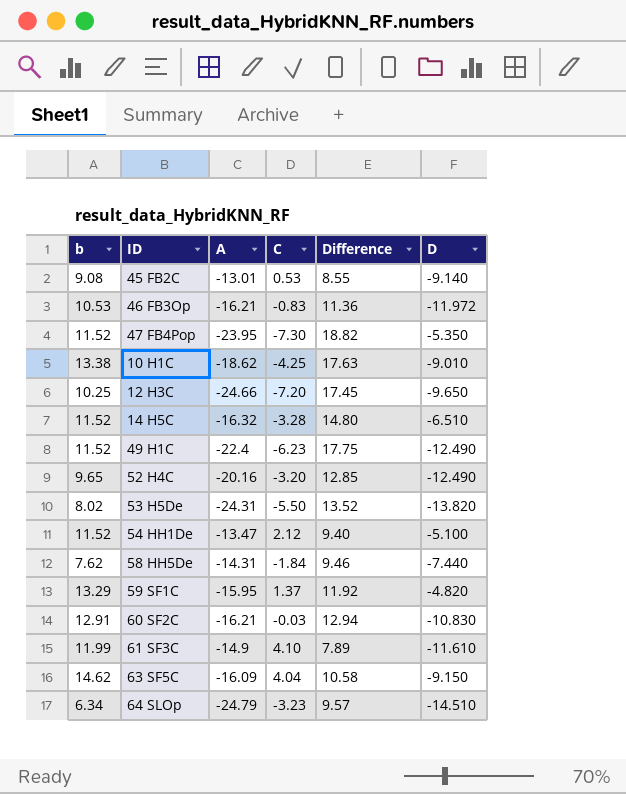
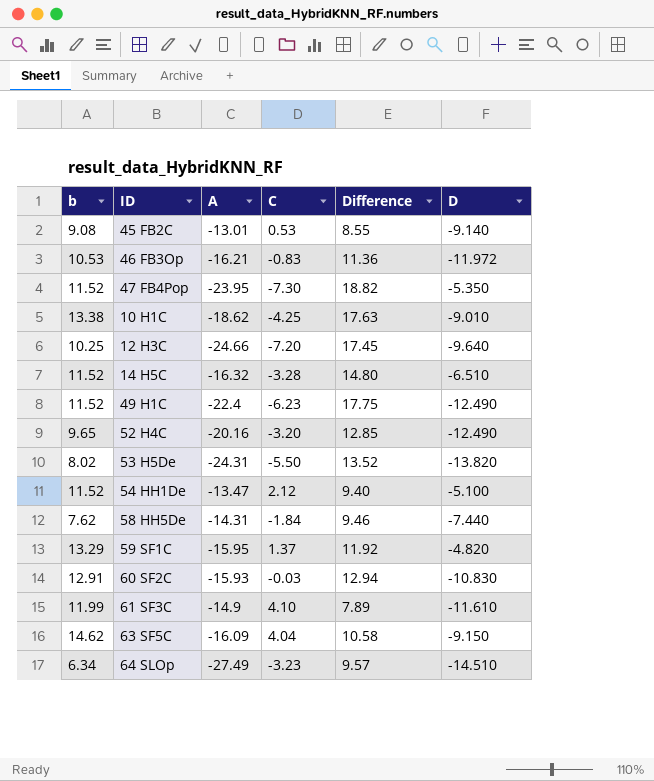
12 H3C | D: -9.650 -> -9.640
60 SF2C | A: -16.21 -> -15.93
64 SLOp | A: -24.79 -> -27.49

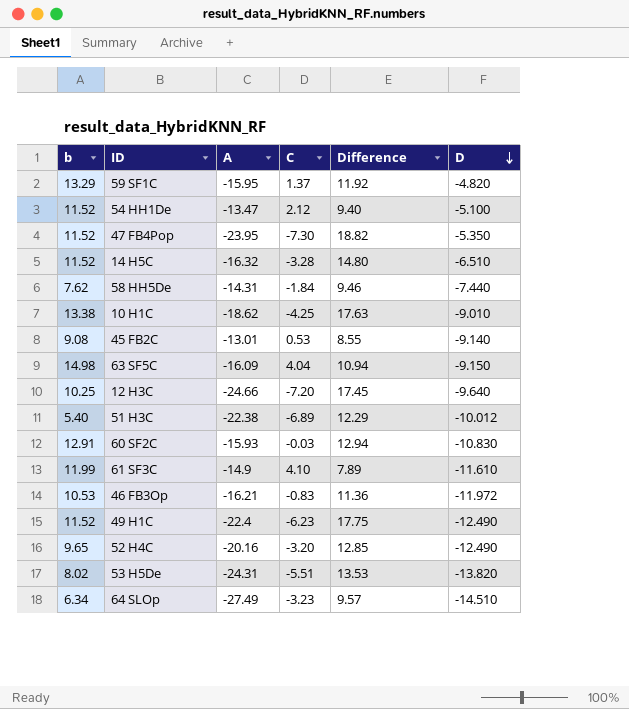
row order: none -> D descending
63 SF5C | b: 14.62 -> 14.98
63 SF5C | Difference: 10.58 -> 10.94
row 51 H3C: none -> 5.40 | -22.38 | -6.89 | 12.29 | -10.012
53 H5De | C: -5.50 -> -5.51
53 H5De | Difference: 13.52 -> 13.53

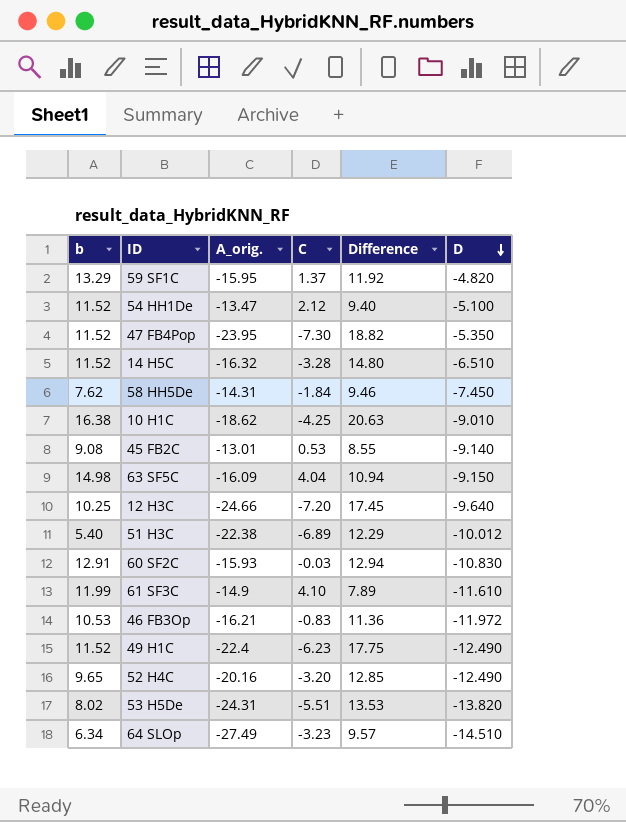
column name: A -> A_orig.
58 HH5De | D: -7.440 -> -7.450
10 H1C | b: 13.38 -> 16.38
10 H1C | Difference: 17.63 -> 20.63

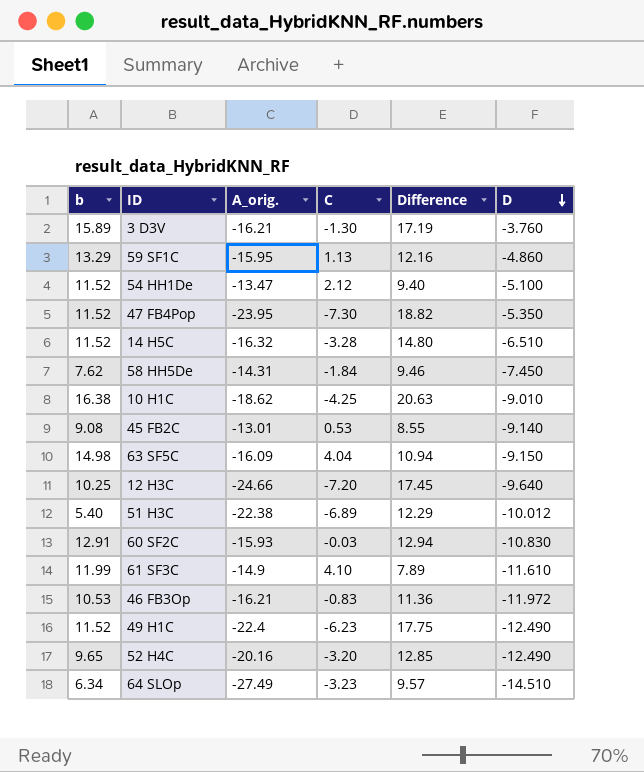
row 53 H5De: 8.02 | -24.31 | -5.51 | 13.53 | -13.820 -> none
row 3 D3V: none -> 15.89 | -16.21 | -1.30 | 17.19 | -3.760
59 SF1C | C: 1.37 -> 1.13
59 SF1C | Difference: 11.92 -> 12.16
59 SF1C | D: -4.820 -> -4.860

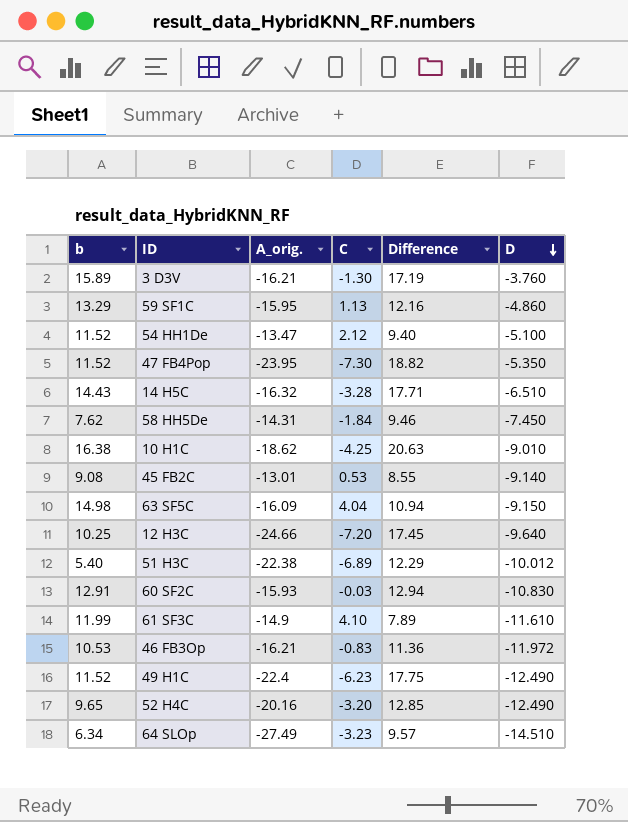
14 H5C | b: 11.52 -> 14.43
14 H5C | Difference: 14.80 -> 17.71

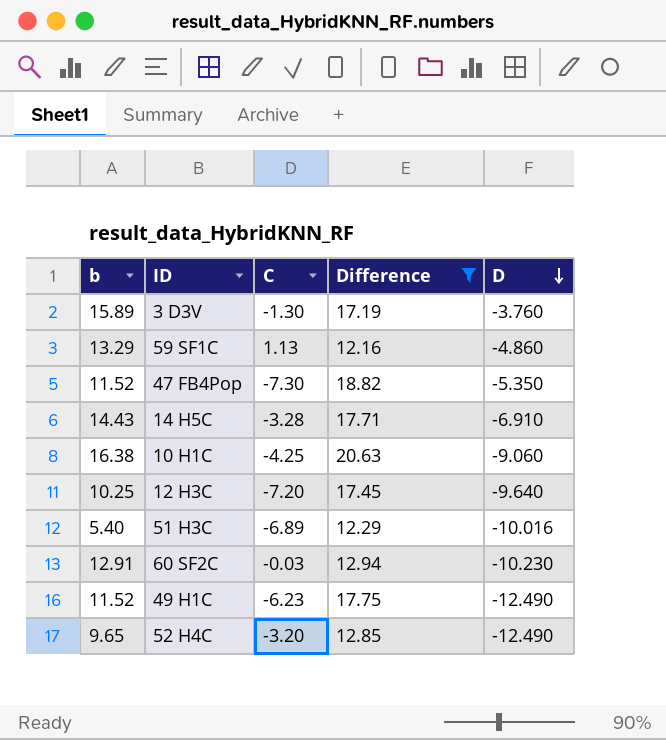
filter: none -> Difference >= 12.16
column A_orig. | position: 3 -> none
14 H5C | D: -6.510 -> -6.910
10 H1C | D: -9.010 -> -9.060
51 H3C | D: -10.012 -> -10.016
60 SF2C | D: -10.830 -> -10.230

